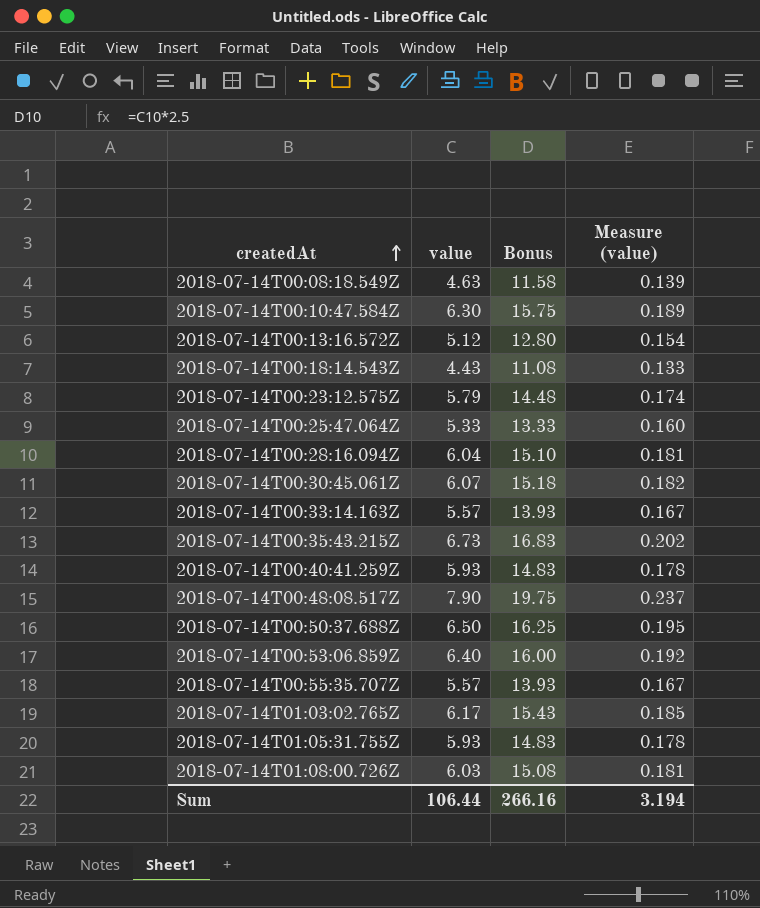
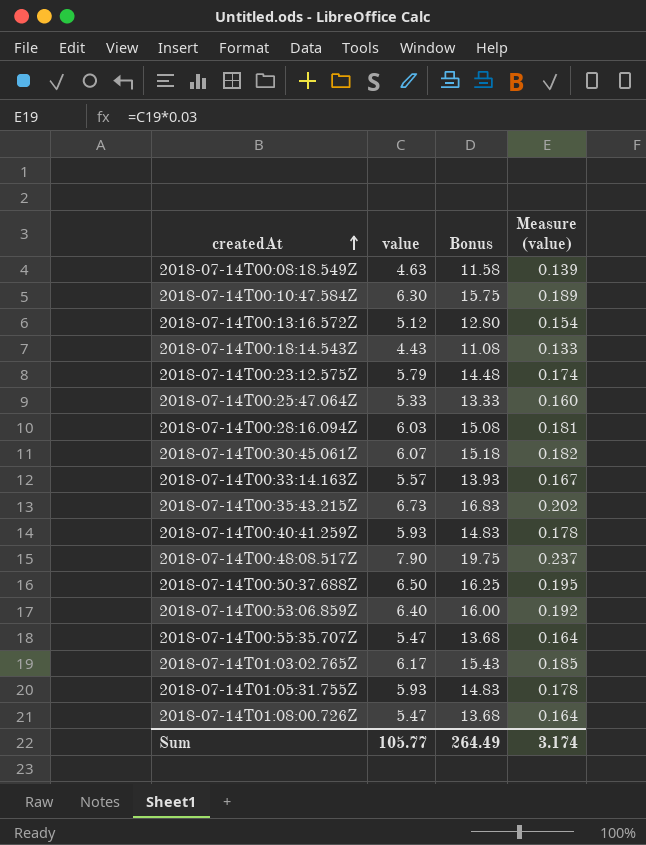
2018-07-14T00:28:16.094Z | value: 6.04 -> 6.03
2018-07-14T00:28:16.094Z | Bonus: 15.10 -> 15.08
2018-07-14T00:55:35.707Z | value: 5.57 -> 5.47
2018-07-14T00:55:35.707Z | Bonus: 13.93 -> 13.68
2018-07-14T00:55:35.707Z | Measure (value): 0.167 -> 0.164
2018-07-14T01:08:00.726Z | value: 6.03 -> 5.47
2018-07-14T01:08:00.726Z | Bonus: 15.08 -> 13.68
2018-07-14T01:08:00.726Z | Measure (value): 0.181 -> 0.164
Sum | value: 106.44 -> 105.77
Sum | Bonus: 266.16 -> 264.49
Sum | Measure (value): 3.194 -> 3.174

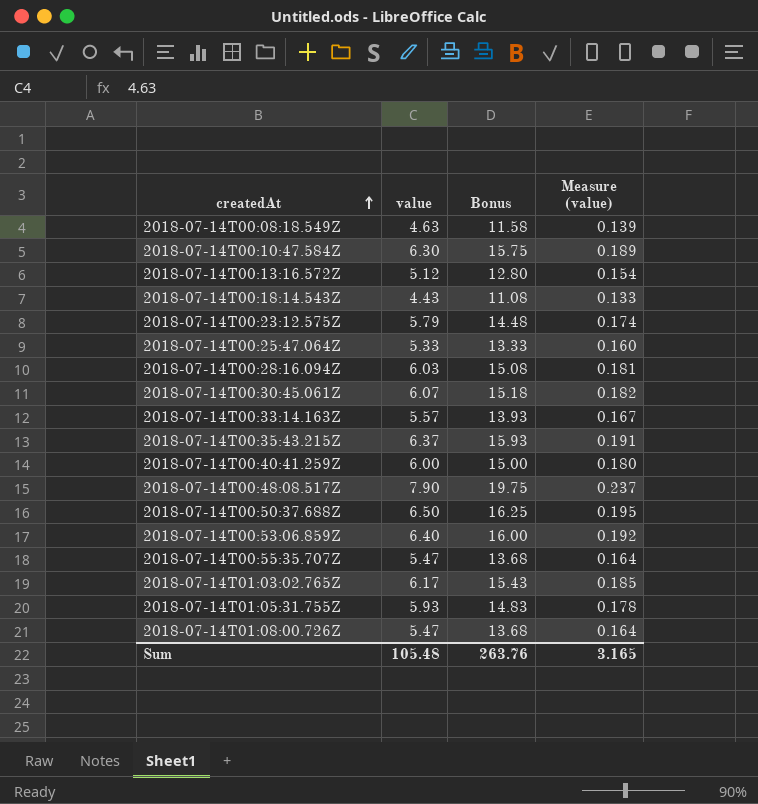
2018-07-14T00:35:43.215Z | value: 6.73 -> 6.37
2018-07-14T00:35:43.215Z | Bonus: 16.83 -> 15.93
2018-07-14T00:35:43.215Z | Measure (value): 0.202 -> 0.191
2018-07-14T00:40:41.259Z | value: 5.93 -> 6.00
2018-07-14T00:40:41.259Z | Bonus: 14.83 -> 15.00
2018-07-14T00:40:41.259Z | Measure (value): 0.178 -> 0.180
Sum | value: 105.77 -> 105.48
Sum | Bonus: 264.49 -> 263.76
Sum | Measure (value): 3.174 -> 3.165

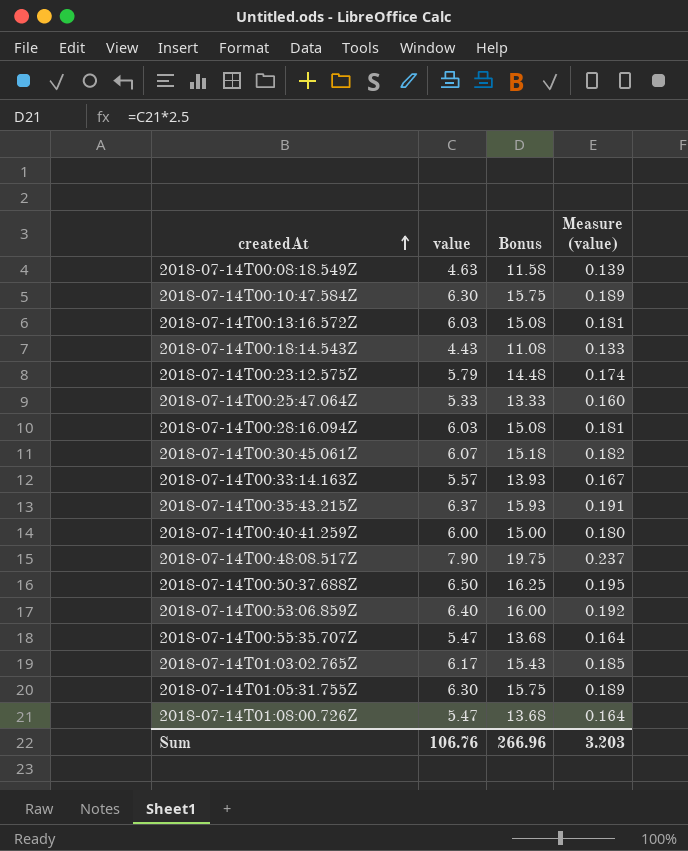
2018-07-14T00:13:16.572Z | value: 5.12 -> 6.03
2018-07-14T00:13:16.572Z | Bonus: 12.80 -> 15.08
2018-07-14T00:13:16.572Z | Measure (value): 0.154 -> 0.181
2018-07-14T01:05:31.755Z | value: 5.93 -> 6.30
2018-07-14T01:05:31.755Z | Bonus: 14.83 -> 15.75
2018-07-14T01:05:31.755Z | Measure (value): 0.178 -> 0.189
Sum | value: 105.48 -> 106.76
Sum | Bonus: 263.76 -> 266.96
Sum | Measure (value): 3.165 -> 3.203

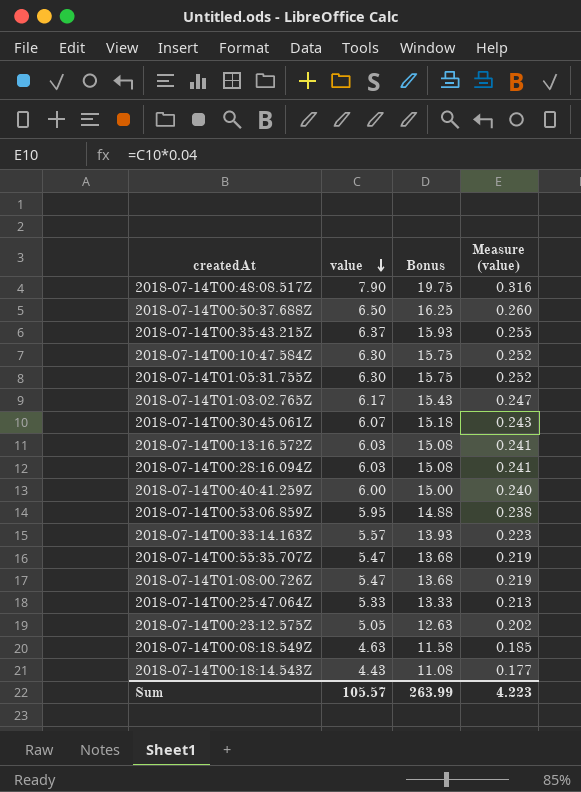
row order: createdAt ascending -> value descending
column Measure (value) | formula: [value] * 0.03 -> [value] * 0.04
2018-07-14T00:53:06.859Z | value: 6.40 -> 5.95
2018-07-14T00:53:06.859Z | Bonus: 16.00 -> 14.88
2018-07-14T00:23:12.575Z | value: 5.79 -> 5.05
2018-07-14T00:23:12.575Z | Bonus: 14.48 -> 12.63
Sum | value: 106.76 -> 105.57
Sum | Bonus: 266.96 -> 263.99
Sum | Measure (value): 3.203 -> 4.223

